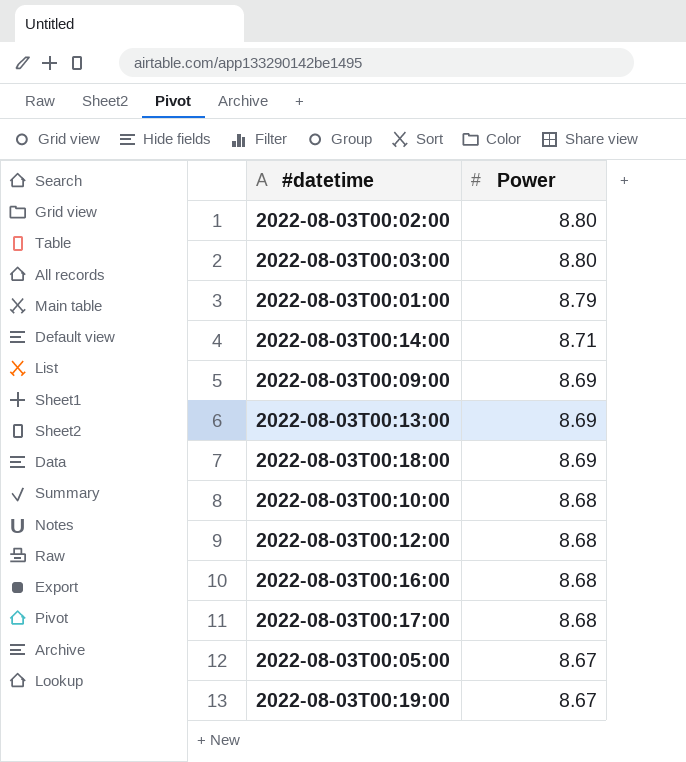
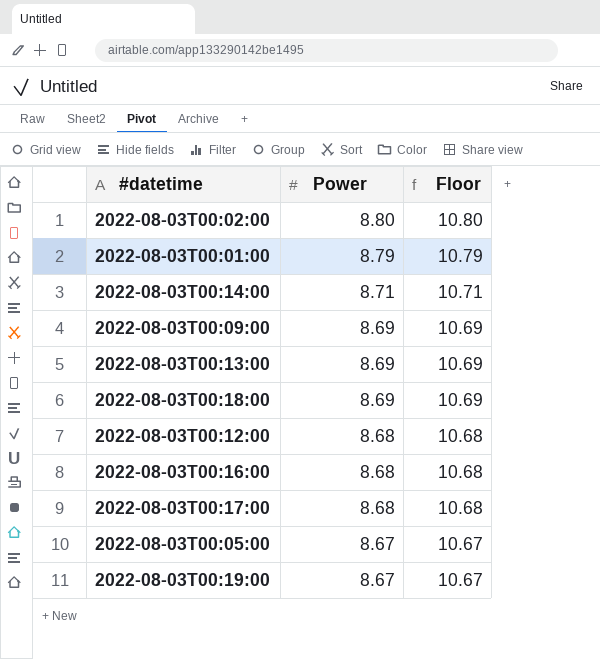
column Floor | formula: none -> [Power] + 2
row 2022-08-03T00:03:00: 8.80 -> none
row 2022-08-03T00:10:00: 8.68 -> none

